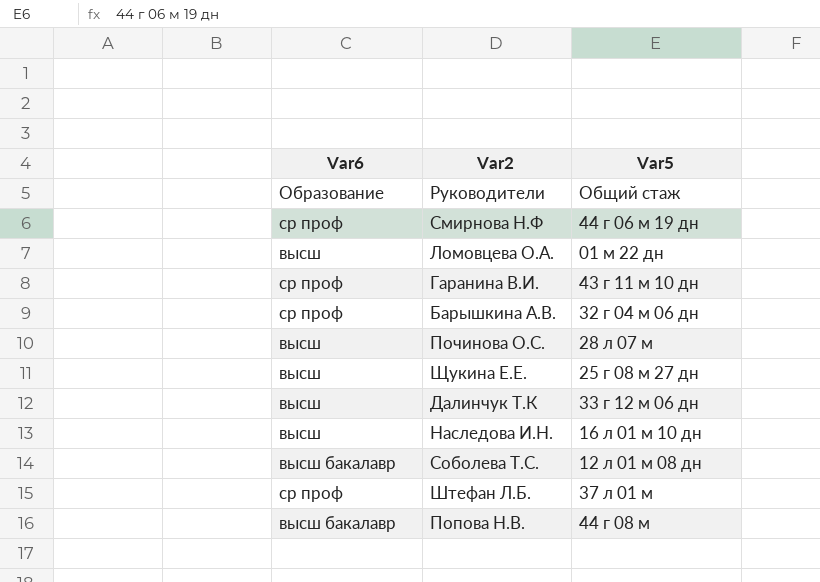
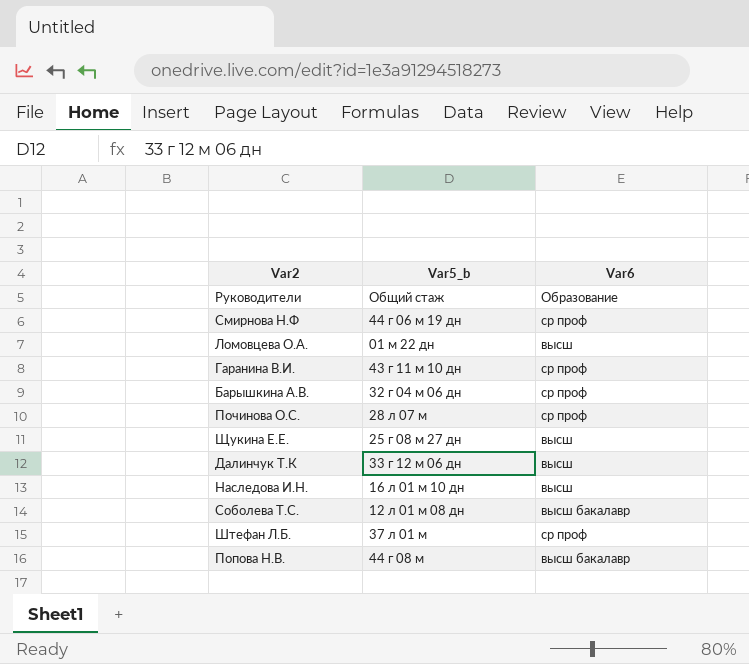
column name: Var5 -> Var5_b
column Var6 | position: 1 -> 3
Починова О.С. | Var6: высш -> ср проф

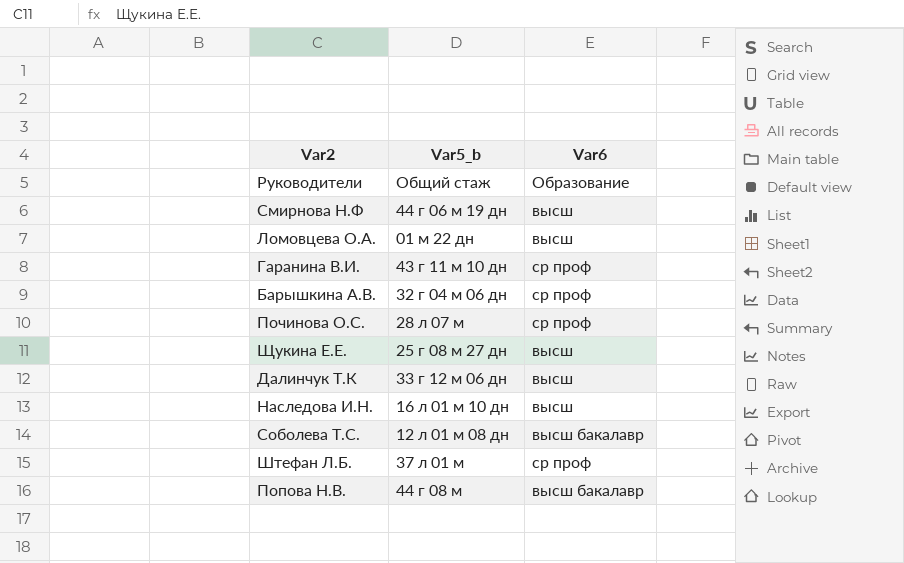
Смирнова Н.Ф | Var6: ср проф -> высш

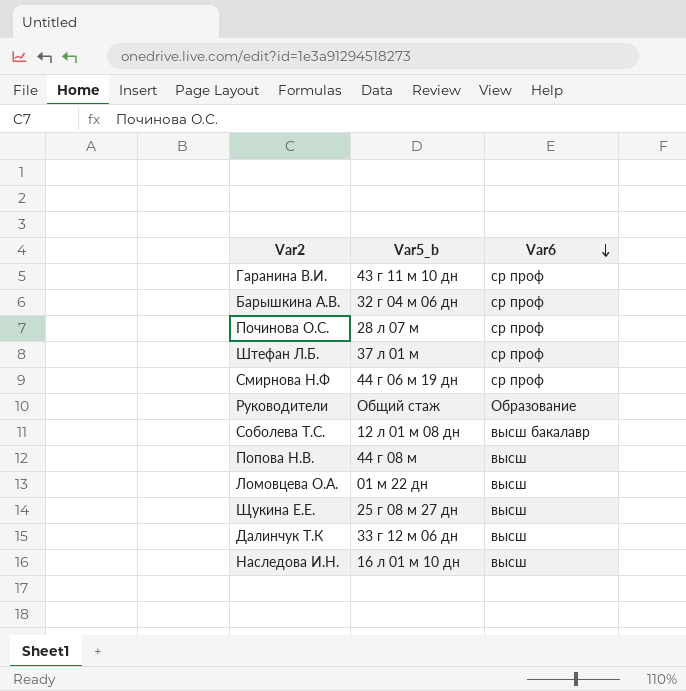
row order: none -> Var6 descending
Смирнова Н.Ф | Var6: высш -> ср проф
Попова Н.В. | Var6: высш бакалавр -> высш

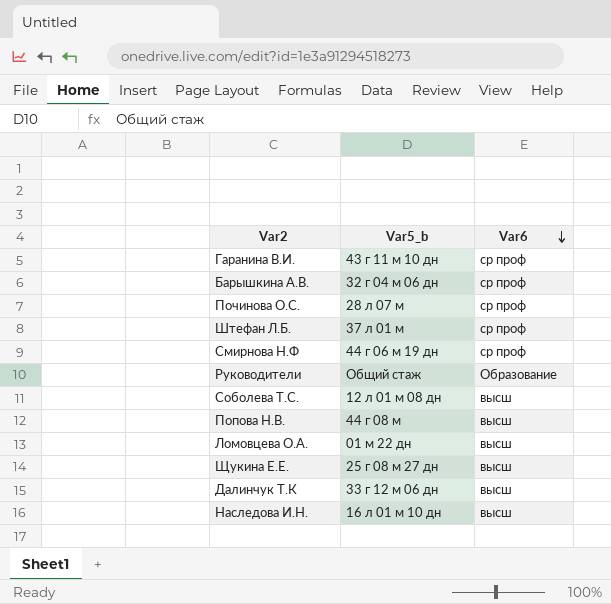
Соболева Т.С. | Var6: высш бакалавр -> высш

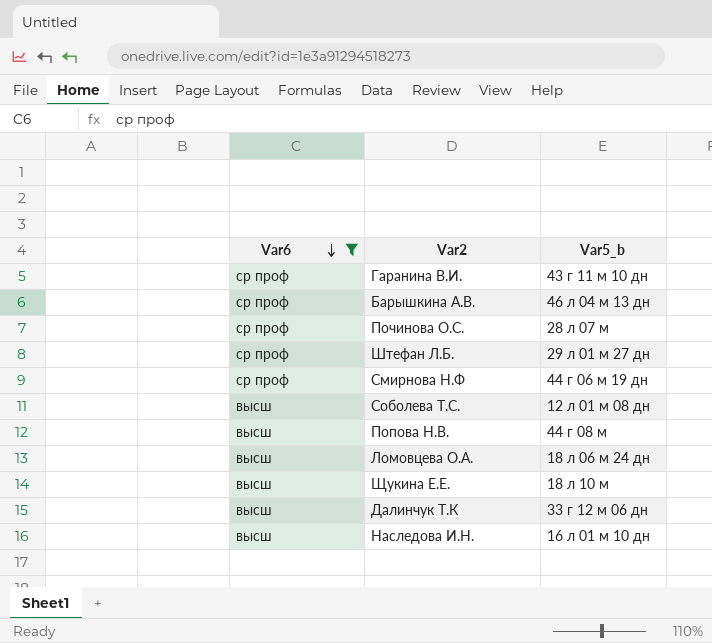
filter: none -> Var6 != Образование
column Var6 | position: 3 -> 1
Барышкина А.В. | Var5_b: 32 г 04 м 06 дн -> 46 л 04 м 13 дн
Штефан Л.Б. | Var5_b: 37 л 01 м -> 29 л 01 м 27 дн
Ломовцева О.А. | Var5_b: 01 м 22 дн -> 18 л 06 м 24 дн
Щукина Е.Е. | Var5_b: 25 г 08 м 27 дн -> 18 л 10 м

